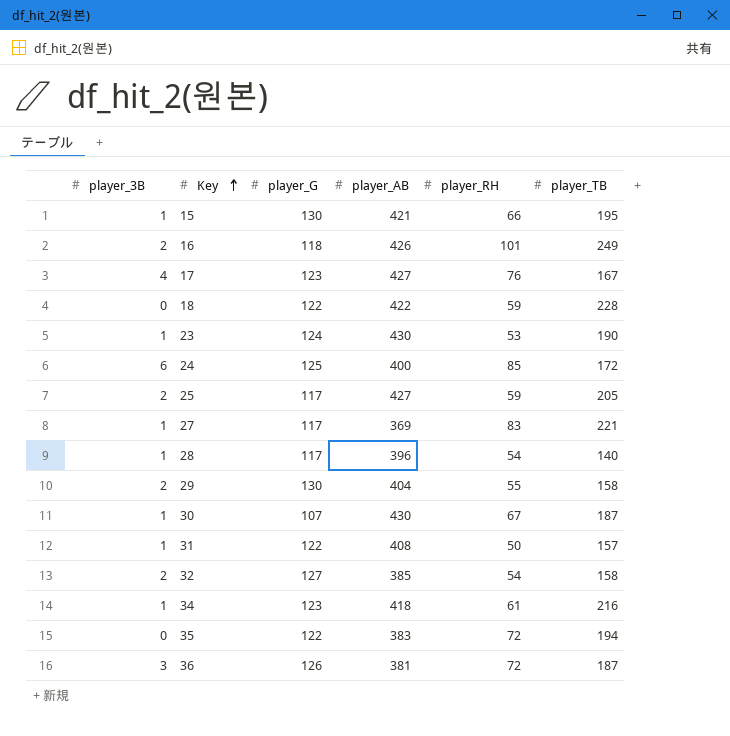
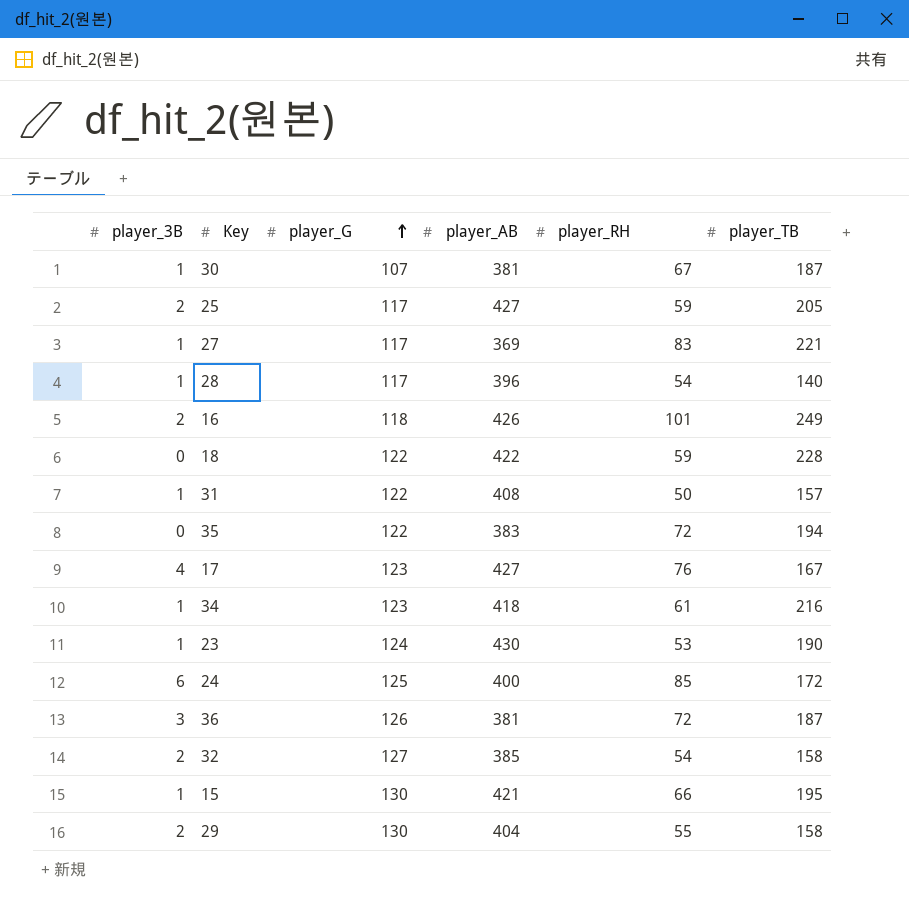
row order: Key ascending -> player_G ascending
30 | player_AB: 430 -> 381

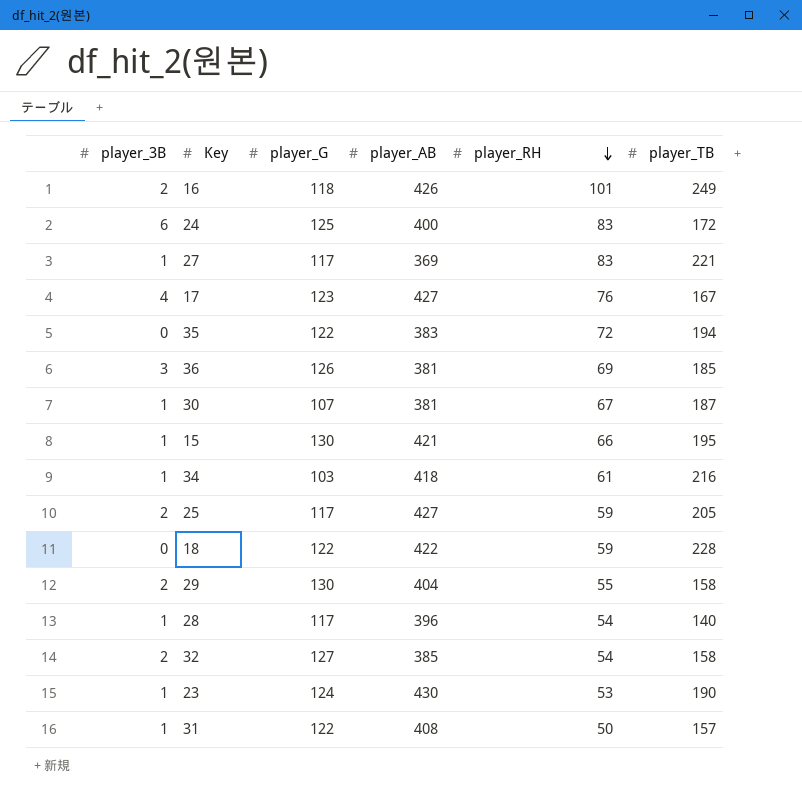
row order: player_G ascending -> player_RH descending
24 | player_RH: 85 -> 83
36 | player_RH: 72 -> 69
36 | player_TB: 187 -> 185
34 | player_G: 123 -> 103

